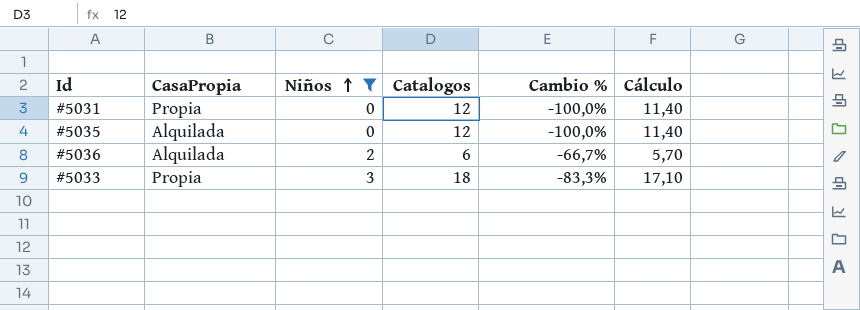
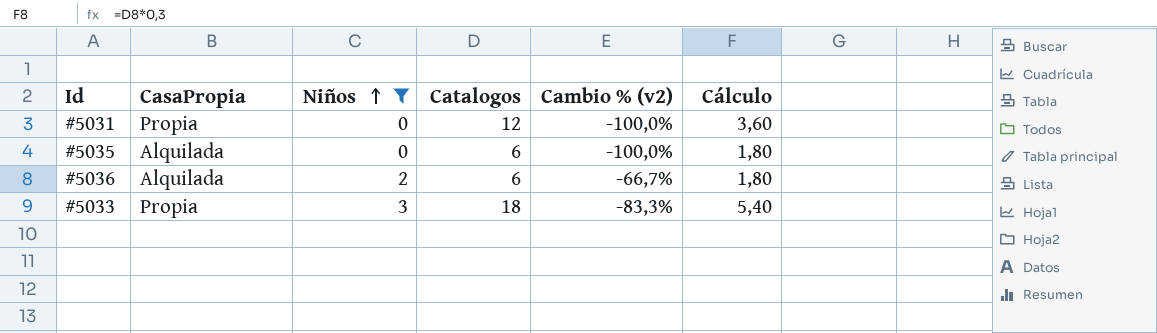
column name: Cambio % -> Cambio % (v2)
column Cálculo | formula: [Catalogos] * 0,95 -> [Catalogos] * 0,3
#5035 | Catalogos: 12 -> 6

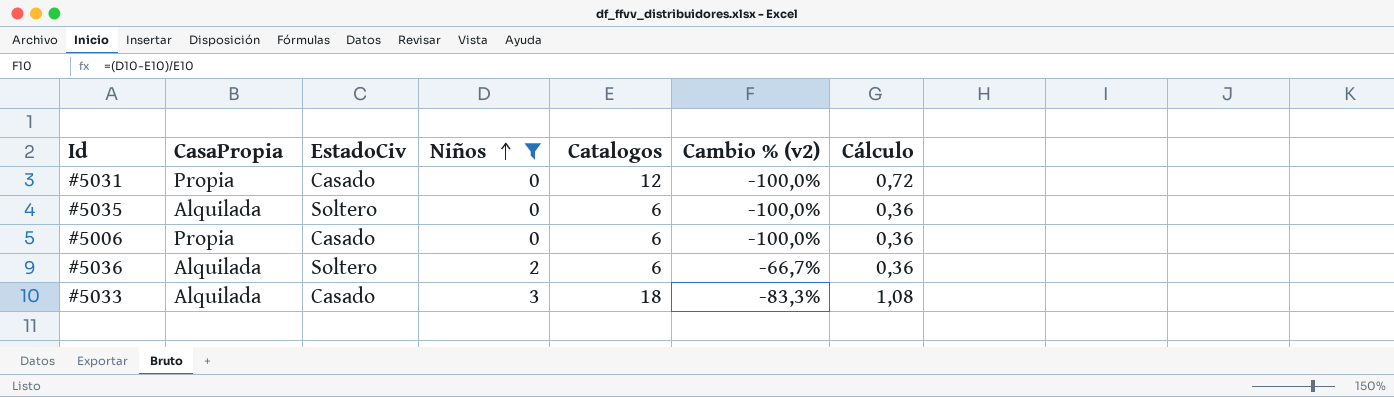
column EstadoCiv | position: none -> 3
column Cálculo | formula: [Catalogos] * 0,3 -> [Catalogos] * 0,06
row #5006: none -> Propia | Casado | 0 | 6 | -100,0% | 0,36
#5033 | CasaPropia: Propia -> Alquilada

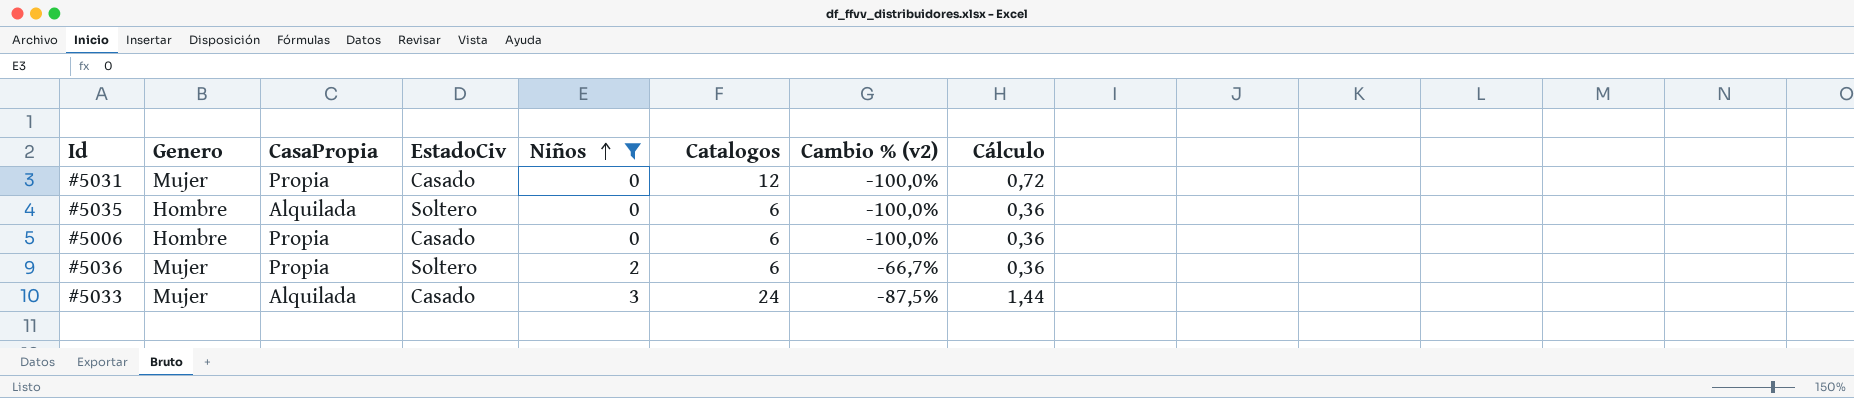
column Genero | position: none -> 2
#5036 | CasaPropia: Alquilada -> Propia
#5033 | Catalogos: 18 -> 24
#5033 | Cambio % (v2): -83,3% -> -87,5%
#5033 | Cálculo: 1,08 -> 1,44

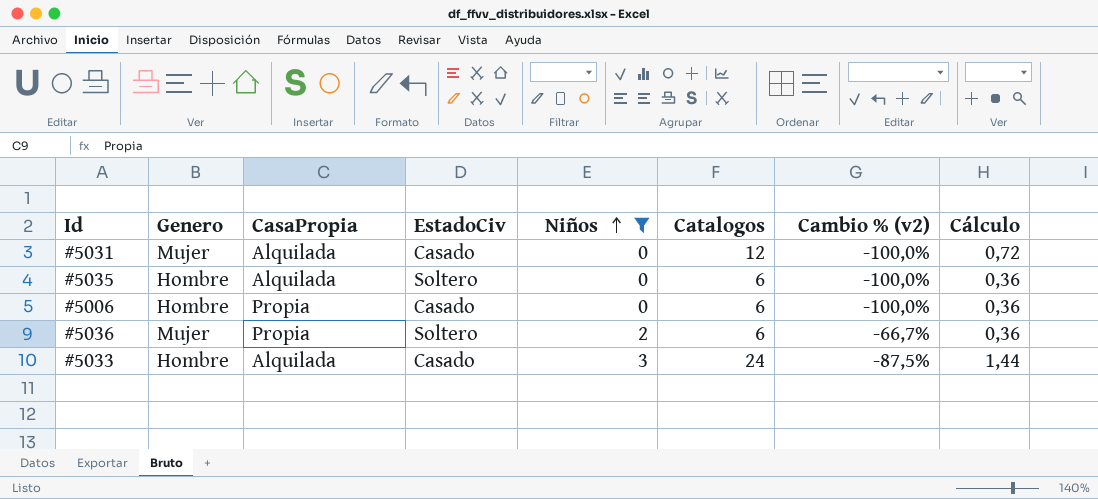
#5031 | CasaPropia: Propia -> Alquilada
#5033 | Genero: Mujer -> Hombre

